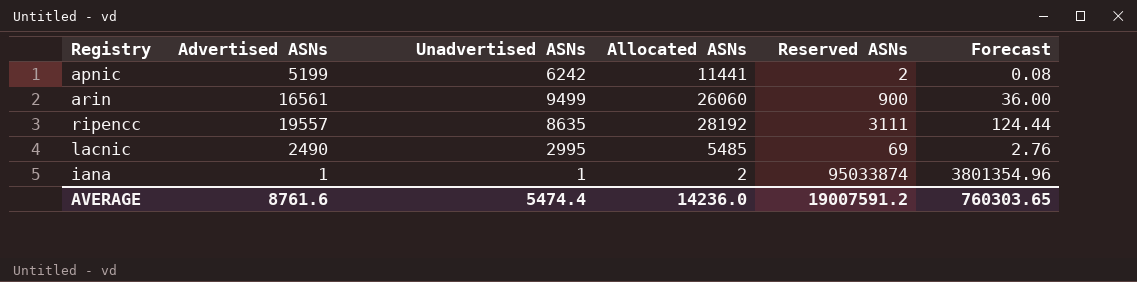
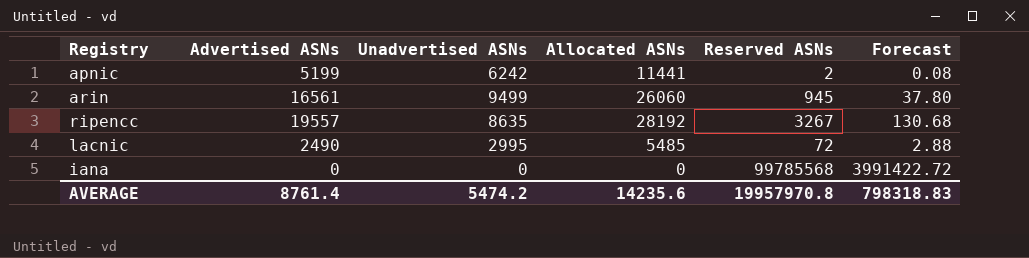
arin | Reserved ASNs: 900 -> 945
arin | Forecast: 36.00 -> 37.80
ripencc | Reserved ASNs: 3111 -> 3267
ripencc | Forecast: 124.44 -> 130.68
lacnic | Reserved ASNs: 69 -> 72
lacnic | Forecast: 2.76 -> 2.88
iana | Advertised ASNs: 1 -> 0
iana | Unadvertised ASNs: 1 -> 0
iana | Allocated ASNs: 2 -> 0
iana | Reserved ASNs: 95033874 -> 99785568
iana | Forecast: 3801354.96 -> 3991422.72
AVERAGE | Advertised ASNs: 8761.6 -> 8761.4
AVERAGE | Unadvertised ASNs: 5474.4 -> 5474.2
AVERAGE | Allocated ASNs: 14236.0 -> 14235.6
AVERAGE | Reserved ASNs: 19007591.2 -> 19957970.8
AVERAGE | Forecast: 760303.65 -> 798318.83

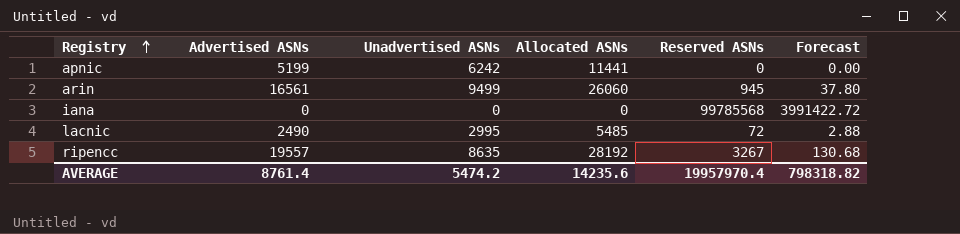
row order: none -> Registry ascending
apnic | Reserved ASNs: 2 -> 0
apnic | Forecast: 0.08 -> 0.00
AVERAGE | Reserved ASNs: 19957970.8 -> 19957970.4
AVERAGE | Forecast: 798318.83 -> 798318.82

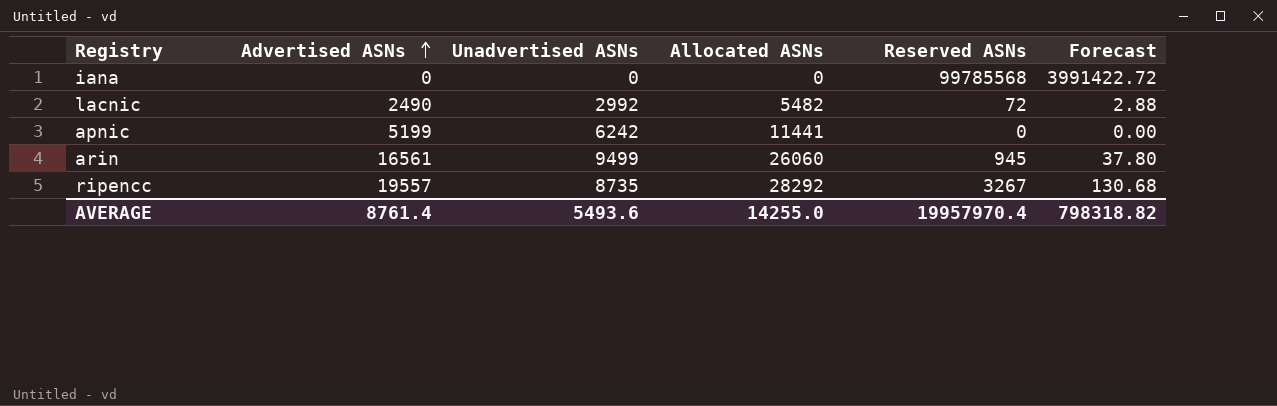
row order: Registry ascending -> Advertised ASNs ascending
lacnic | Unadvertised ASNs: 2995 -> 2992
lacnic | Allocated ASNs: 5485 -> 5482
ripencc | Unadvertised ASNs: 8635 -> 8735
ripencc | Allocated ASNs: 28192 -> 28292
AVERAGE | Unadvertised ASNs: 5474.2 -> 5493.6
AVERAGE | Allocated ASNs: 14235.6 -> 14255.0

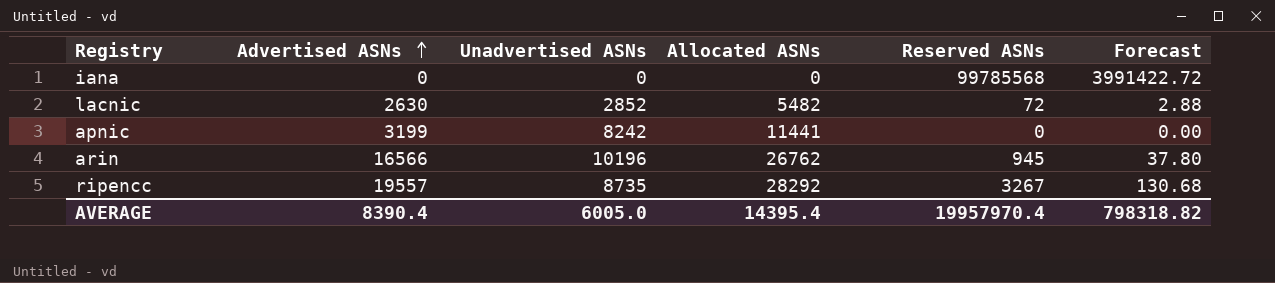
lacnic | Advertised ASNs: 2490 -> 2630
lacnic | Unadvertised ASNs: 2992 -> 2852
apnic | Advertised ASNs: 5199 -> 3199
apnic | Unadvertised ASNs: 6242 -> 8242
arin | Advertised ASNs: 16561 -> 16566
arin | Unadvertised ASNs: 9499 -> 10196
arin | Allocated ASNs: 26060 -> 26762
AVERAGE | Advertised ASNs: 8761.4 -> 8390.4
AVERAGE | Unadvertised ASNs: 5493.6 -> 6005.0
AVERAGE | Allocated ASNs: 14255.0 -> 14395.4

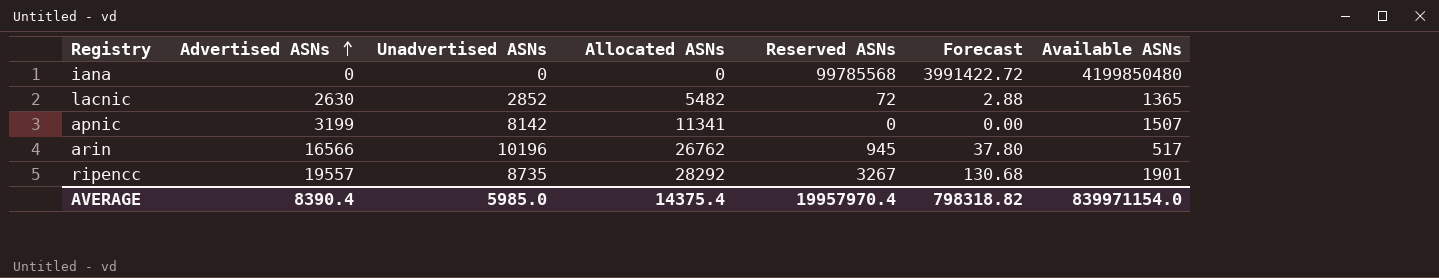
column Available ASNs | position: none -> 7
apnic | Unadvertised ASNs: 8242 -> 8142
apnic | Allocated ASNs: 11441 -> 11341
AVERAGE | Unadvertised ASNs: 6005.0 -> 5985.0
AVERAGE | Allocated ASNs: 14395.4 -> 14375.4

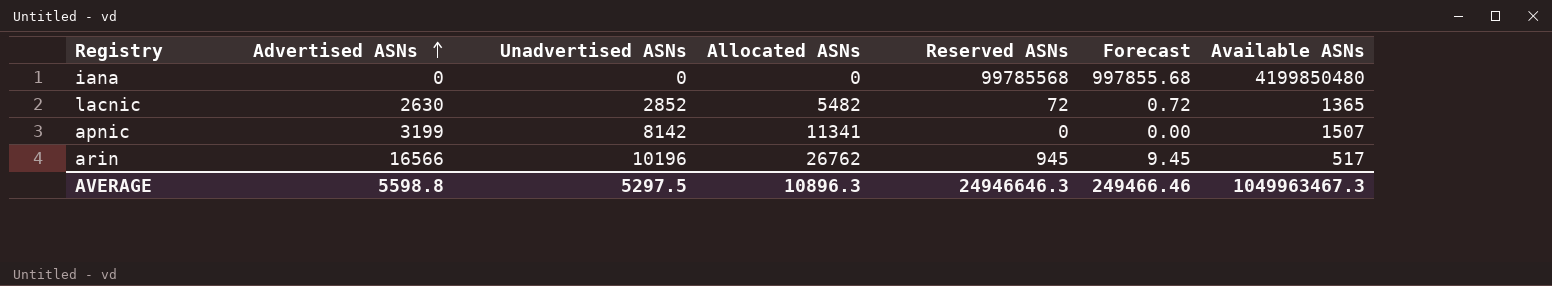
column Forecast | formula: [Reserved ASNs] * 0.04 -> [Reserved ASNs] * 0.01
row ripencc: 19557 | 8735 | 28292 | 3267 | 130.68 | 1901 -> none
AVERAGE | Advertised ASNs: 8390.4 -> 5598.8
AVERAGE | Unadvertised ASNs: 5985.0 -> 5297.5
AVERAGE | Allocated ASNs: 14375.4 -> 10896.3
AVERAGE | Reserved ASNs: 19957970.4 -> 24946646.3
AVERAGE | Forecast: 798318.82 -> 249466.46
AVERAGE | Available ASNs: 839971154.0 -> 1049963467.3

